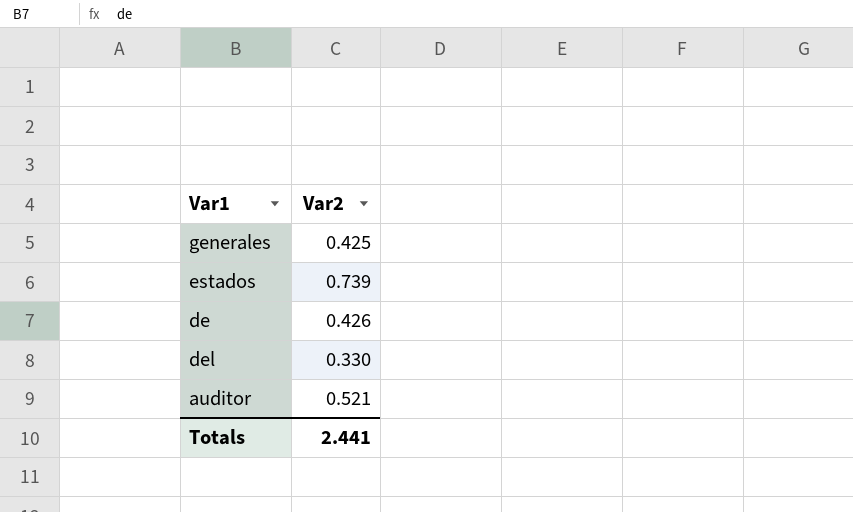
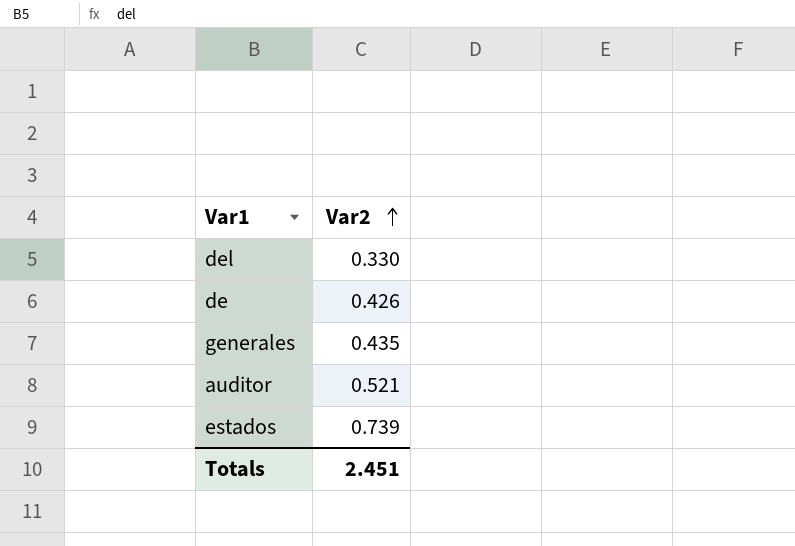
row order: none -> Var2 ascending
generales | Var2: 0.425 -> 0.435
Totals | Var2: 2.441 -> 2.451

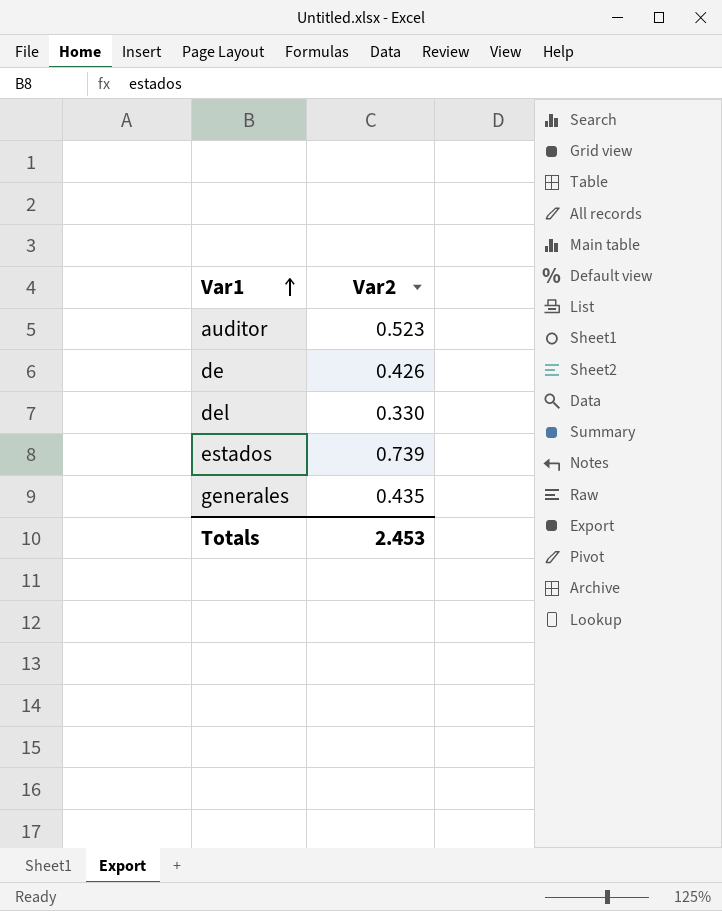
row order: Var2 ascending -> Var1 ascending
auditor | Var2: 0.521 -> 0.523
Totals | Var2: 2.451 -> 2.453

